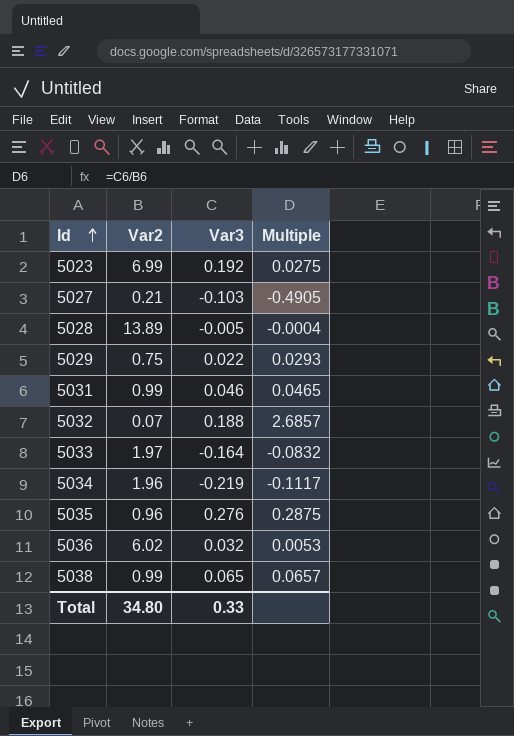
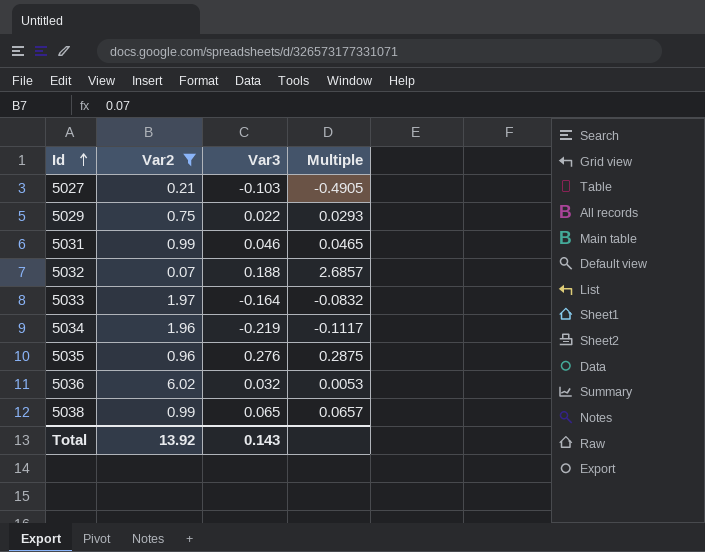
filter: none -> Var2 <= 6.02
Total | Var2: 34.80 -> 13.92
Total | Var3: 0.33 -> 0.143

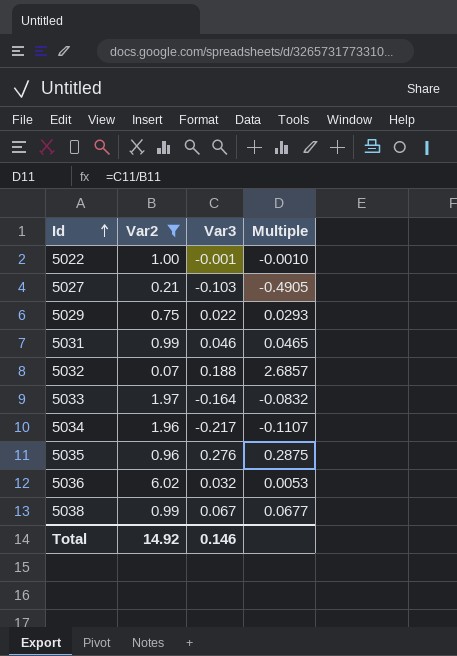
row 5022: none -> 1.00 | -0.001 | -0.0010
5034 | Var3: -0.219 -> -0.217
5034 | Multiple: -0.1117 -> -0.1107
5038 | Var3: 0.065 -> 0.067
5038 | Multiple: 0.0657 -> 0.0677
Total | Var2: 13.92 -> 14.92
Total | Var3: 0.143 -> 0.146

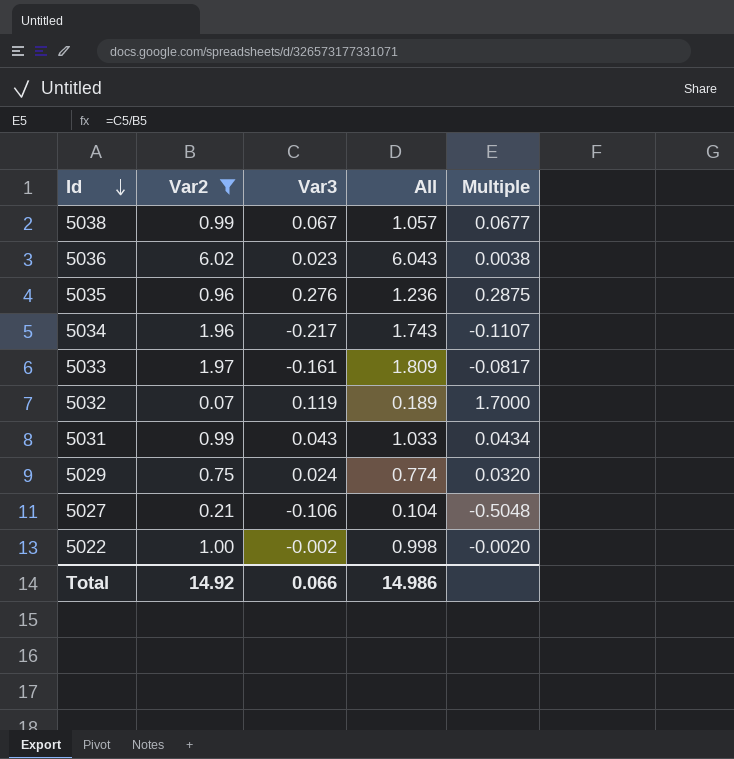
row order: Id ascending -> Id descending
column All | formula: none -> [Var2] + [Var3]
5036 | Var3: 0.032 -> 0.023
5036 | Multiple: 0.0053 -> 0.0038
5033 | Var3: -0.164 -> -0.161
5033 | Multiple: -0.0832 -> -0.0817
5032 | Var3: 0.188 -> 0.119
5032 | Multiple: 2.6857 -> 1.7000
5031 | Var3: 0.046 -> 0.043
5031 | Multiple: 0.0465 -> 0.0434
5029 | Var3: 0.022 -> 0.024
5029 | Multiple: 0.0293 -> 0.0320
5027 | Var3: -0.103 -> -0.106
5027 | Multiple: -0.4905 -> -0.5048
5022 | Var3: -0.001 -> -0.002
5022 | Multiple: -0.0010 -> -0.0020
Total | Var3: 0.146 -> 0.066

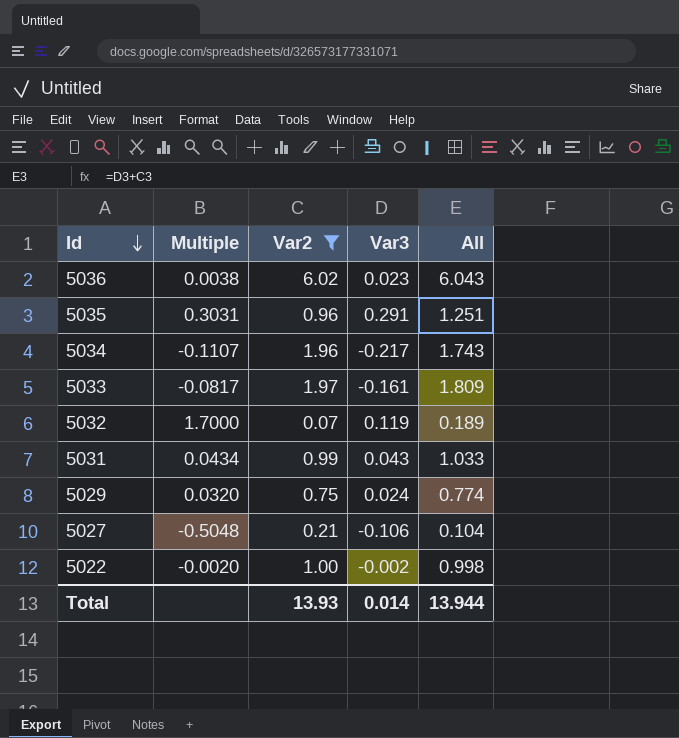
column Multiple | position: 5 -> 2
row 5038: 0.99 | 0.067 | 1.057 | 0.0677 -> none
5035 | Multiple: 0.2875 -> 0.3031
5035 | Var3: 0.276 -> 0.291
5035 | All: 1.236 -> 1.251
Total | Var2: 14.92 -> 13.93
Total | Var3: 0.066 -> 0.014
Total | All: 14.986 -> 13.944

